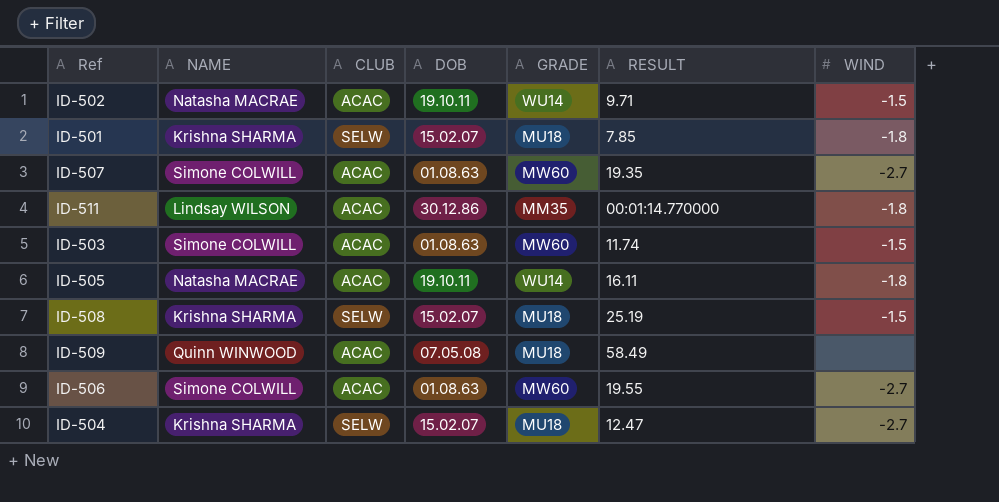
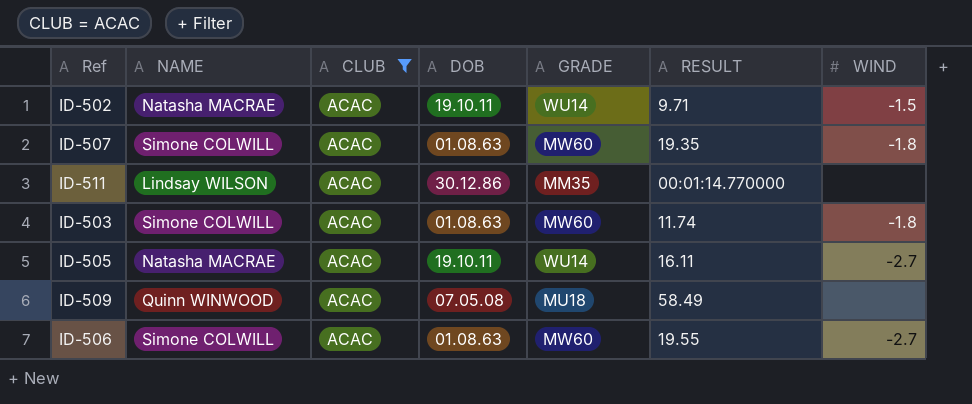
filter: none -> CLUB = ACAC
ID-507 | WIND: -2.7 -> -1.8
ID-511 | WIND: -1.8 -> none
ID-503 | WIND: -1.5 -> -1.8
ID-505 | WIND: -1.8 -> -2.7

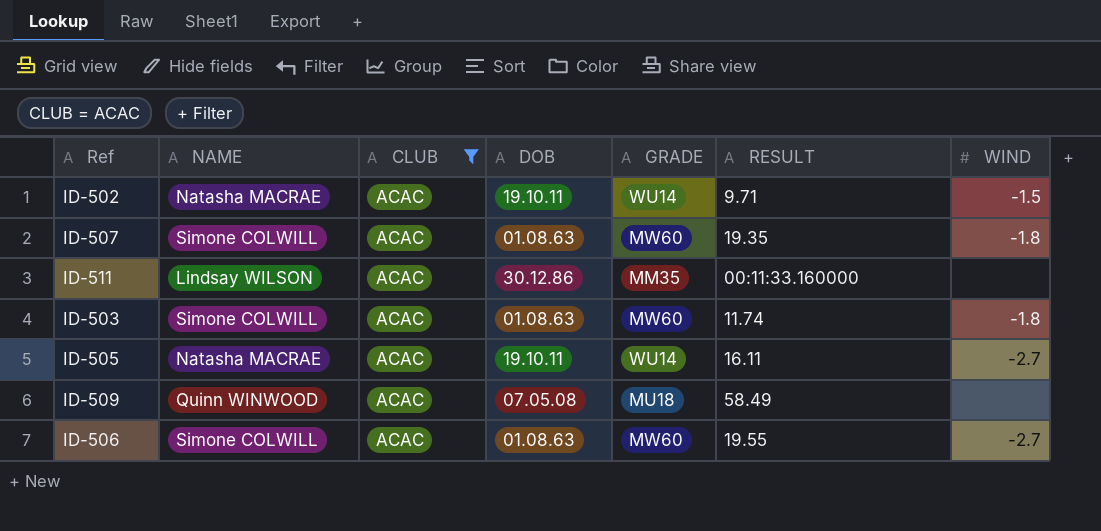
ID-511 | RESULT: 00:01:14.770000 -> 00:11:33.160000

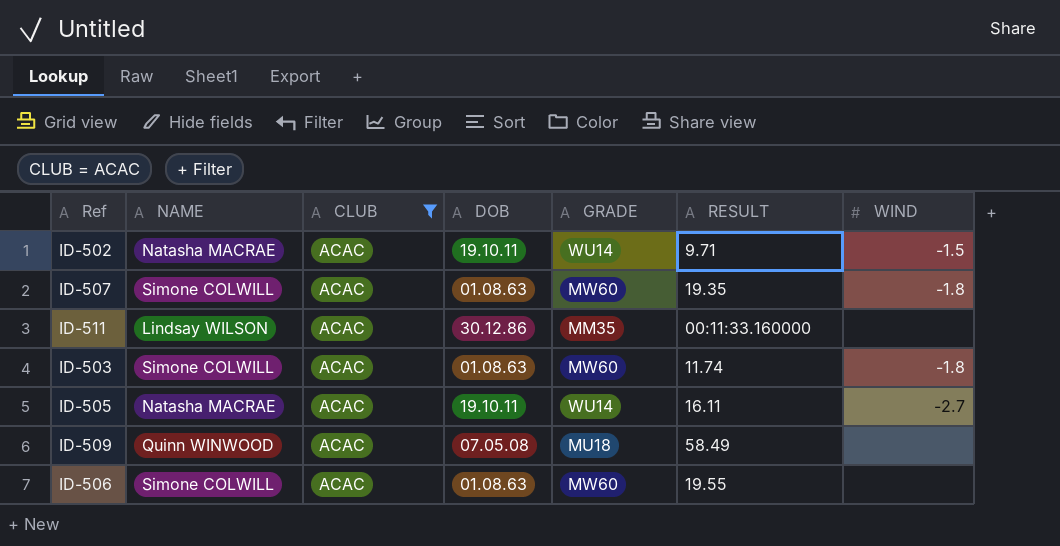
ID-506 | WIND: -2.7 -> none

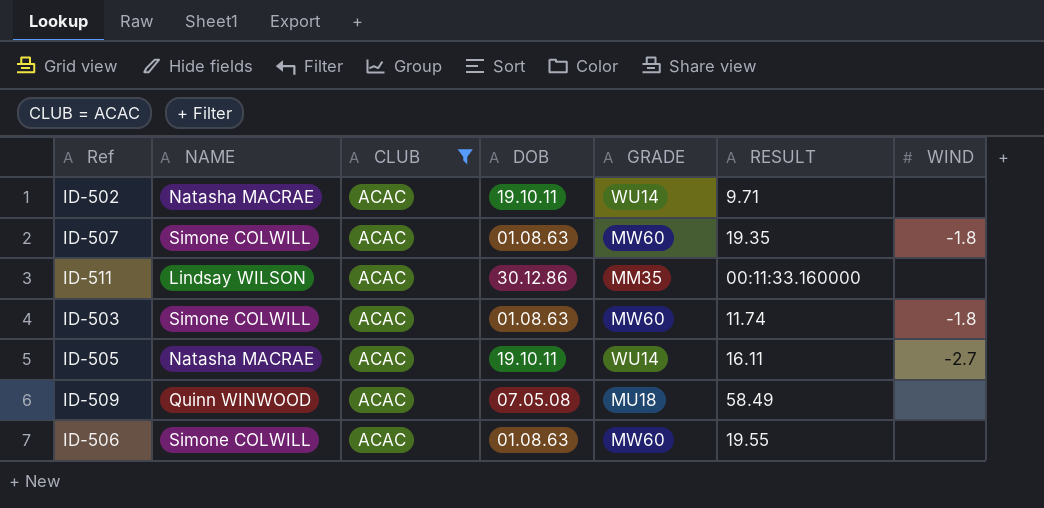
ID-502 | WIND: -1.5 -> none

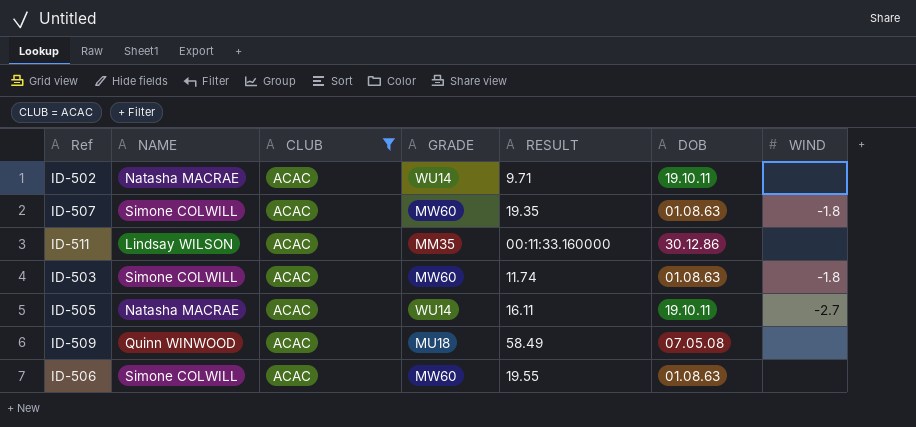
column DOB | position: 4 -> 6

